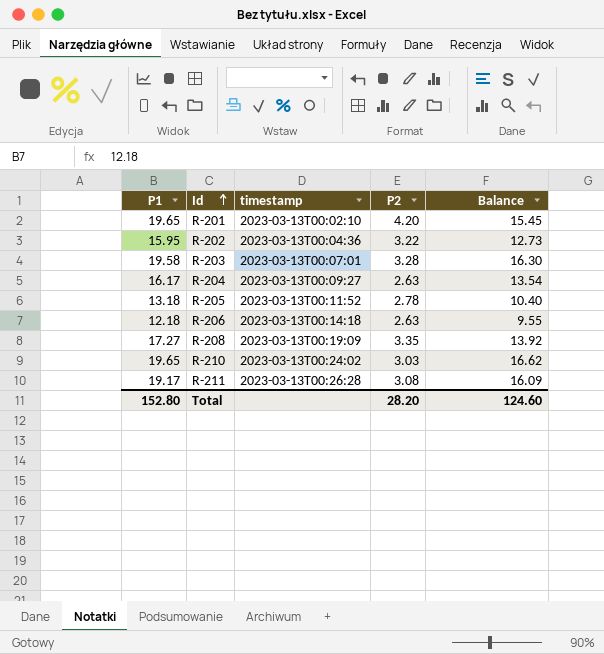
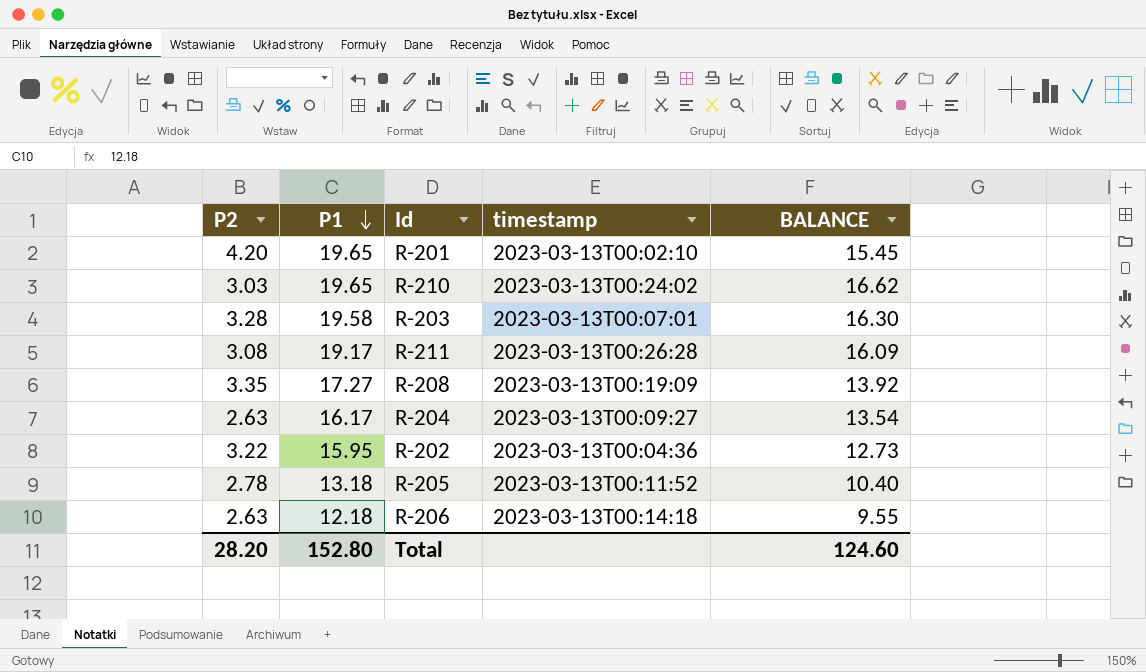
row order: Id ascending -> P1 descending
column P2 | position: 4 -> 1
column name: Balance -> BALANCE

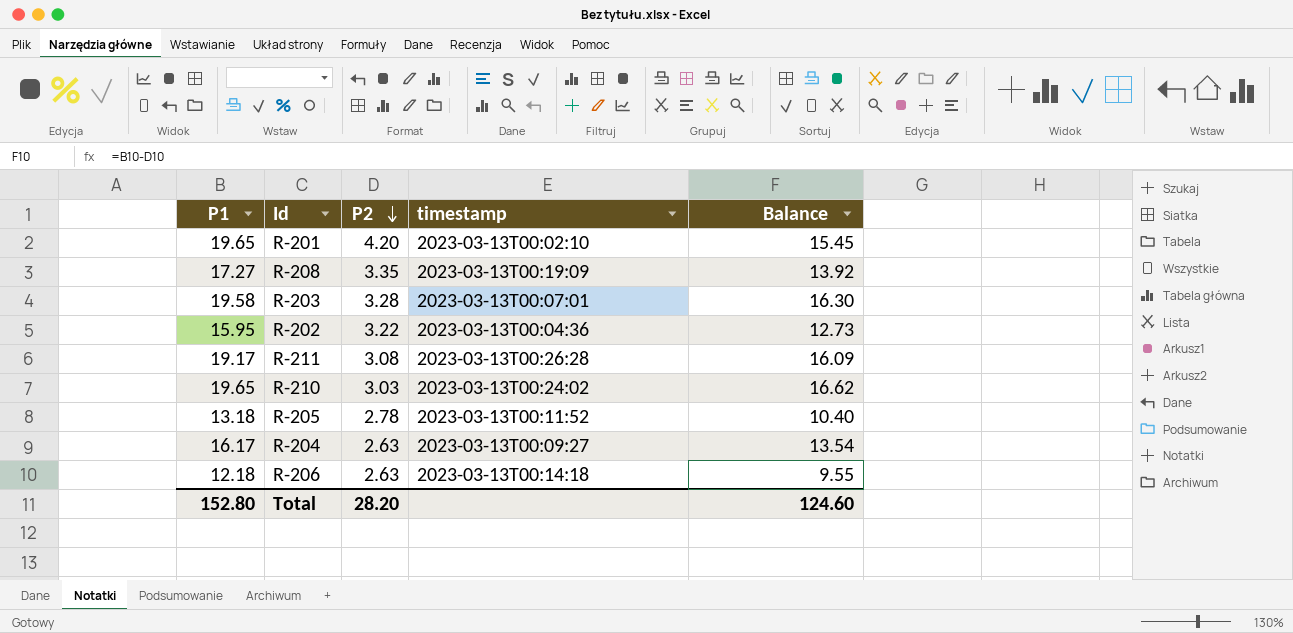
row order: P1 descending -> P2 descending
column P2 | position: 1 -> 3
column name: BALANCE -> Balance

